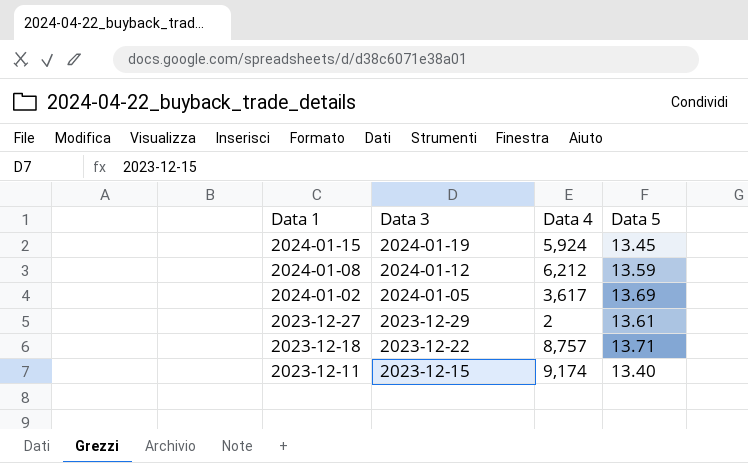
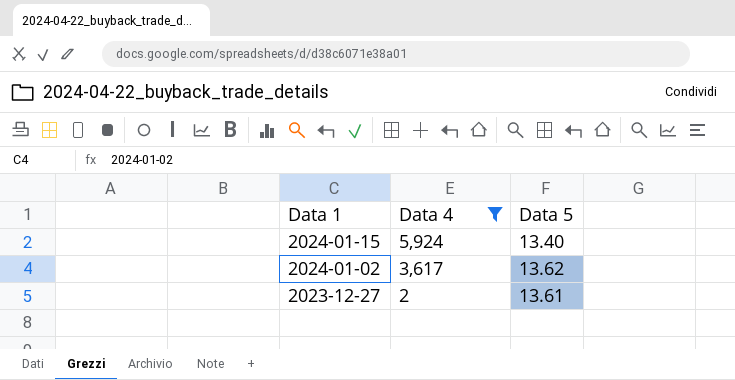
filter: none -> Data 4 <= 5,924
column Data 3 | position: 2 -> none
2024-01-15 | Data 5: 13.45 -> 13.40
2024-01-02 | Data 5: 13.69 -> 13.62

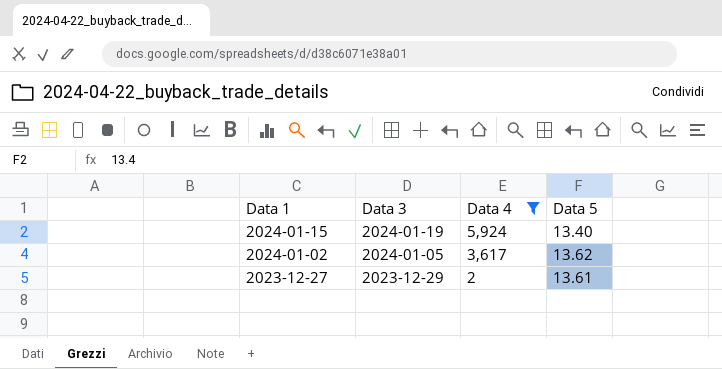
column Data 3 | position: none -> 2

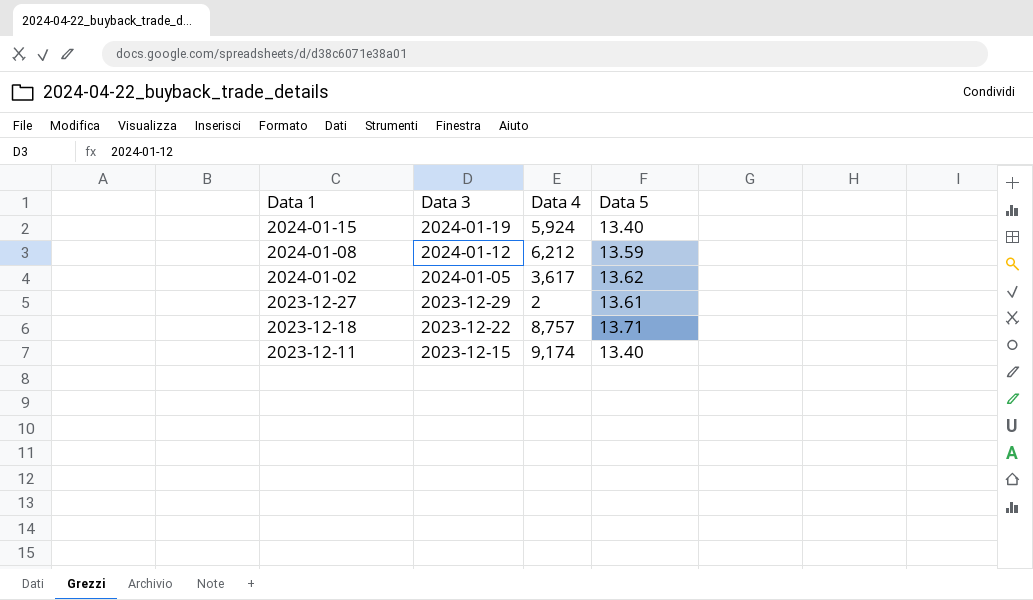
filter: Data 4 <= 5,924 -> none

